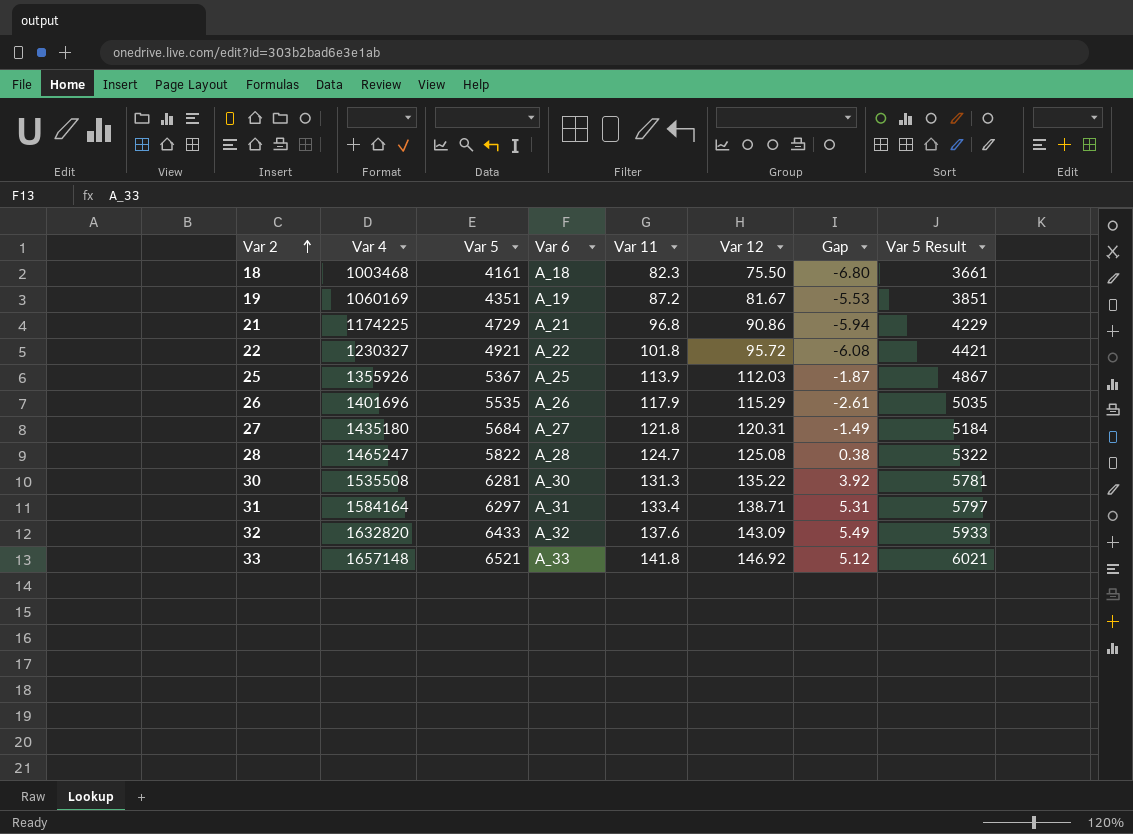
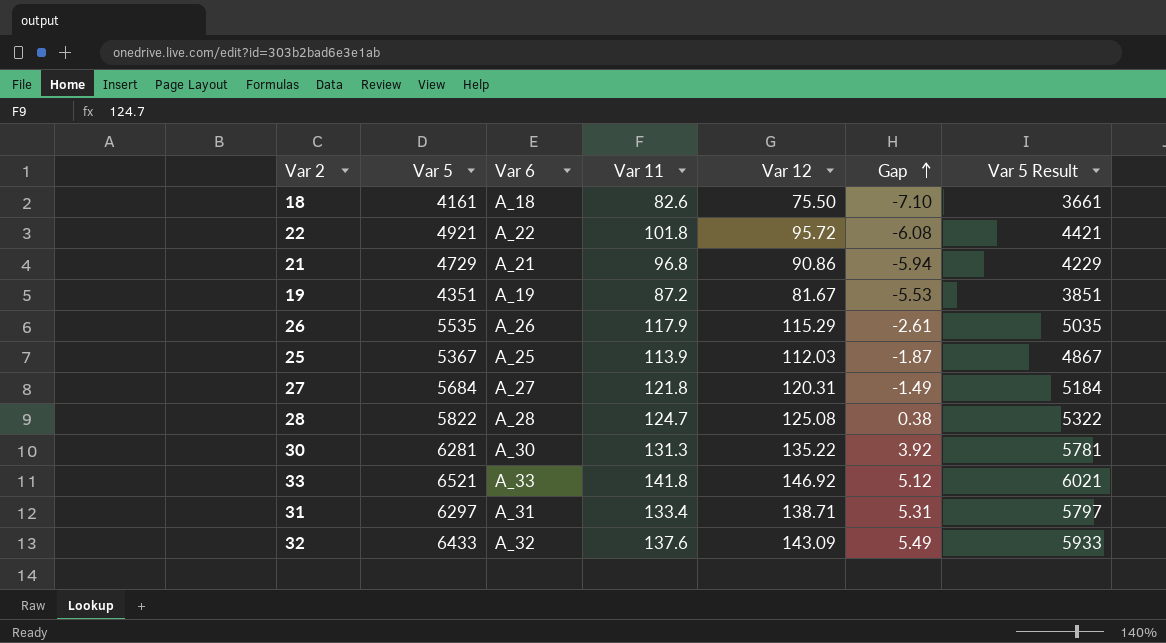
row order: Var 2 ascending -> Gap ascending
column Var 4 | position: 2 -> none
18 | Var 11: 82.3 -> 82.6
18 | Gap: -6.80 -> -7.10

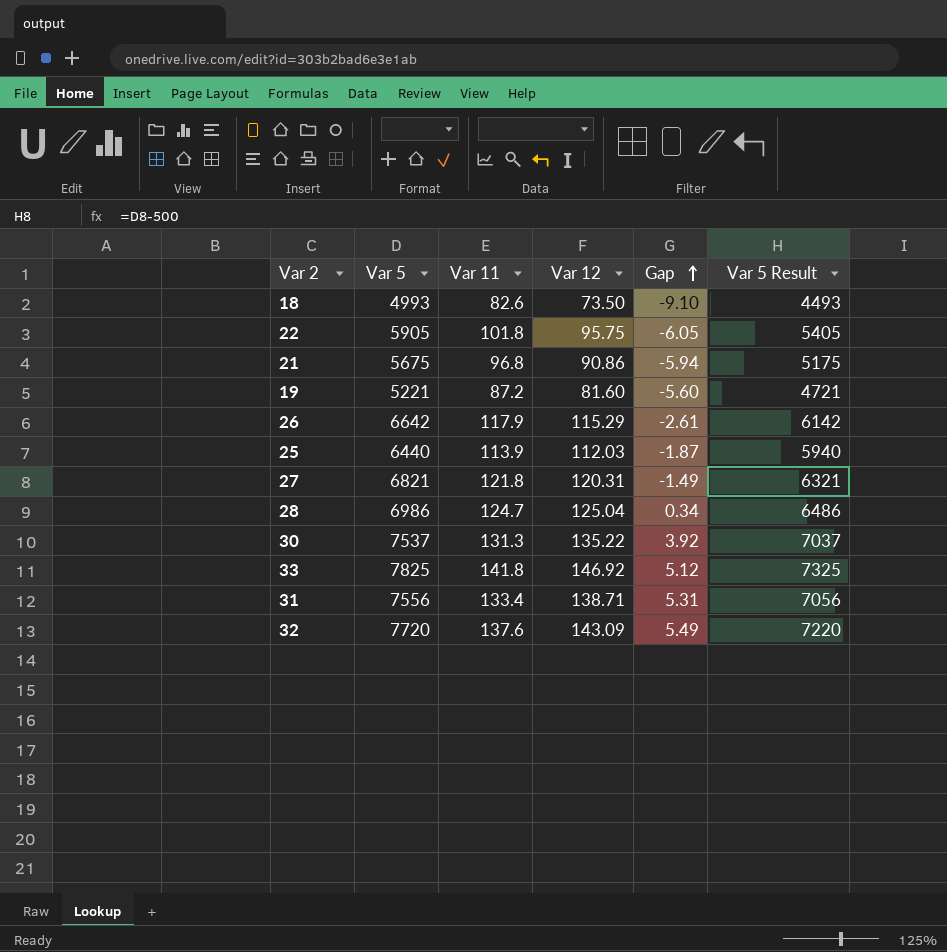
column Var 6 | position: 3 -> none
18 | Var 5: 4161 -> 4993
18 | Var 12: 75.50 -> 73.50
18 | Gap: -7.10 -> -9.10
18 | Var 5 Result: 3661 -> 4493
22 | Var 5: 4921 -> 5905
22 | Var 12: 95.72 -> 95.75
22 | Gap: -6.08 -> -6.05
22 | Var 5 Result: 4421 -> 5405
21 | Var 5: 4729 -> 5675
21 | Var 5 Result: 4229 -> 5175
19 | Var 5: 4351 -> 5221
19 | Var 12: 81.67 -> 81.60
19 | Gap: -5.53 -> -5.60
19 | Var 5 Result: 3851 -> 4721
26 | Var 5: 5535 -> 6642
26 | Var 5 Result: 5035 -> 6142
25 | Var 5: 5367 -> 6440
25 | Var 5 Result: 4867 -> 5940
27 | Var 5: 5684 -> 6821
27 | Var 5 Result: 5184 -> 6321
28 | Var 5: 5822 -> 6986
28 | Var 12: 125.08 -> 125.04
28 | Gap: 0.38 -> 0.34
28 | Var 5 Result: 5322 -> 6486
30 | Var 5: 6281 -> 7537
30 | Var 5 Result: 5781 -> 7037
33 | Var 5: 6521 -> 7825
33 | Var 5 Result: 6021 -> 7325
31 | Var 5: 6297 -> 7556
31 | Var 5 Result: 5797 -> 7056
32 | Var 5: 6433 -> 7720
32 | Var 5 Result: 5933 -> 7220

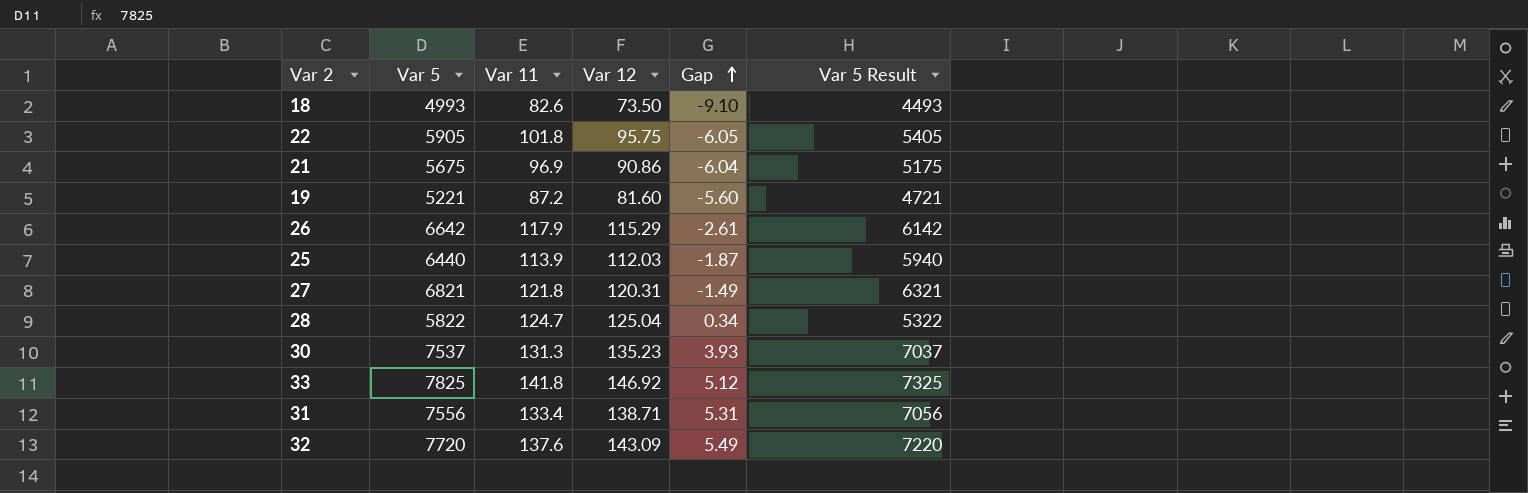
21 | Var 11: 96.8 -> 96.9
21 | Gap: -5.94 -> -6.04
28 | Var 5: 6986 -> 5822
28 | Var 5 Result: 6486 -> 5322
30 | Var 12: 135.22 -> 135.23
30 | Gap: 3.92 -> 3.93

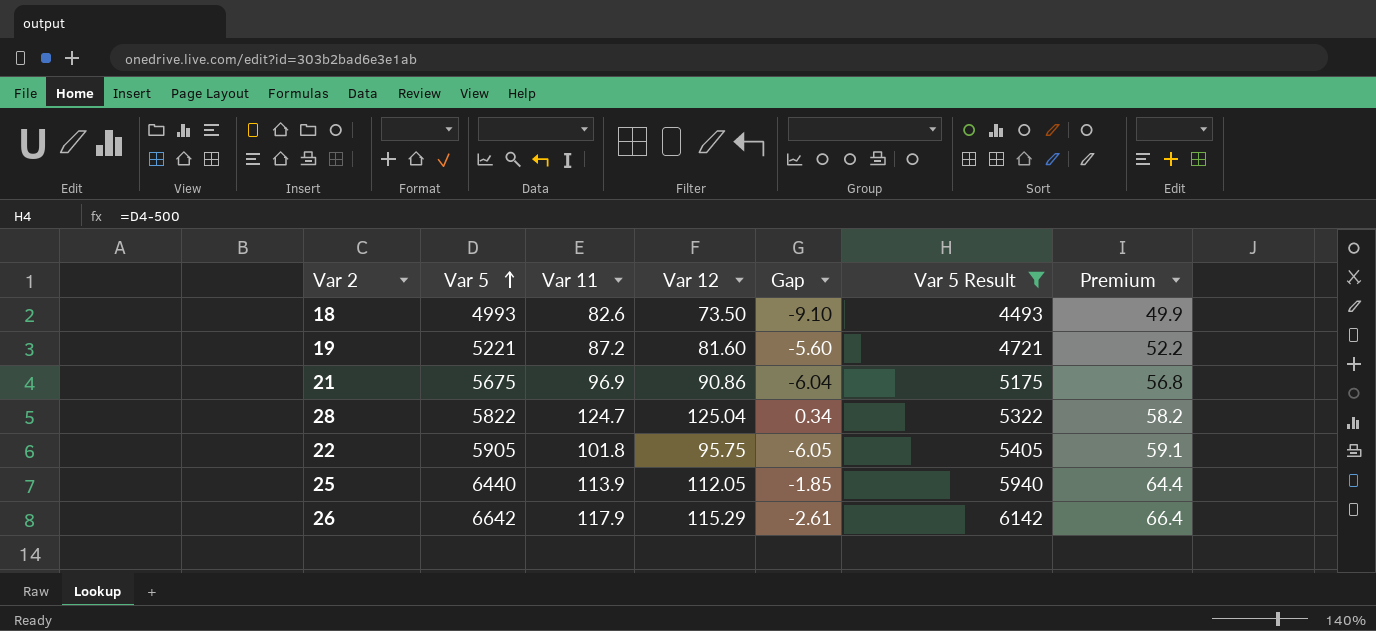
filter: none -> Var 5 Result <= 6142
row order: Gap ascending -> Var 5 ascending
column Premium | formula: none -> [Var 5] * 0.01
25 | Var 12: 112.03 -> 112.05
25 | Gap: -1.87 -> -1.85

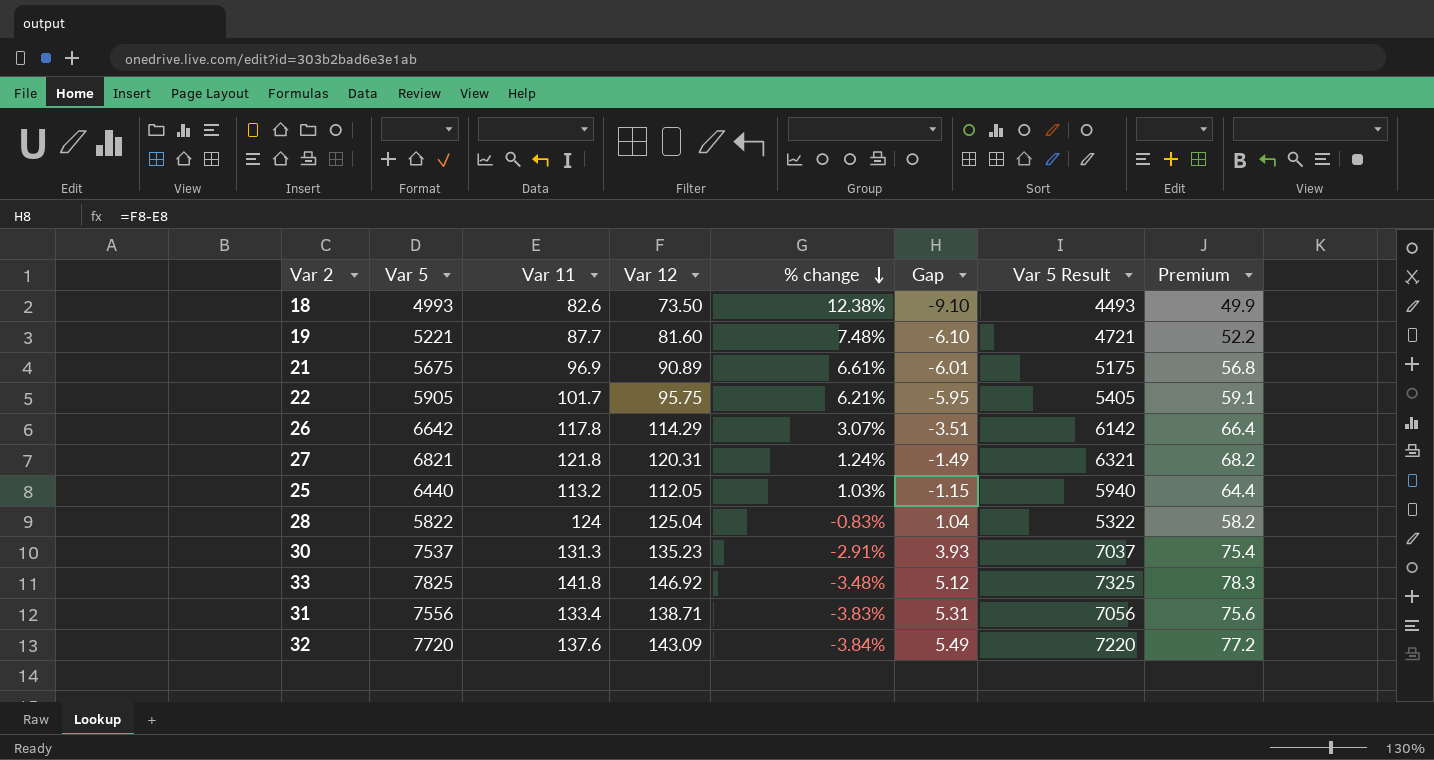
filter: Var 5 Result <= 6142 -> none
row order: Var 5 ascending -> % change descending
column % change | formula: none -> ([Var 11] - [Var 12]) / [Var 12]
19 | Var 11: 87.2 -> 87.7
19 | Gap: -5.60 -> -6.10
21 | Var 12: 90.86 -> 90.89
21 | Gap: -6.04 -> -6.01
22 | Var 11: 101.8 -> 101.7
22 | Gap: -6.05 -> -5.95
26 | Var 11: 117.9 -> 117.8
26 | Var 12: 115.29 -> 114.29
26 | Gap: -2.61 -> -3.51
25 | Var 11: 113.9 -> 113.2
25 | Gap: -1.85 -> -1.15
28 | Var 11: 124.7 -> 124
28 | Gap: 0.34 -> 1.04

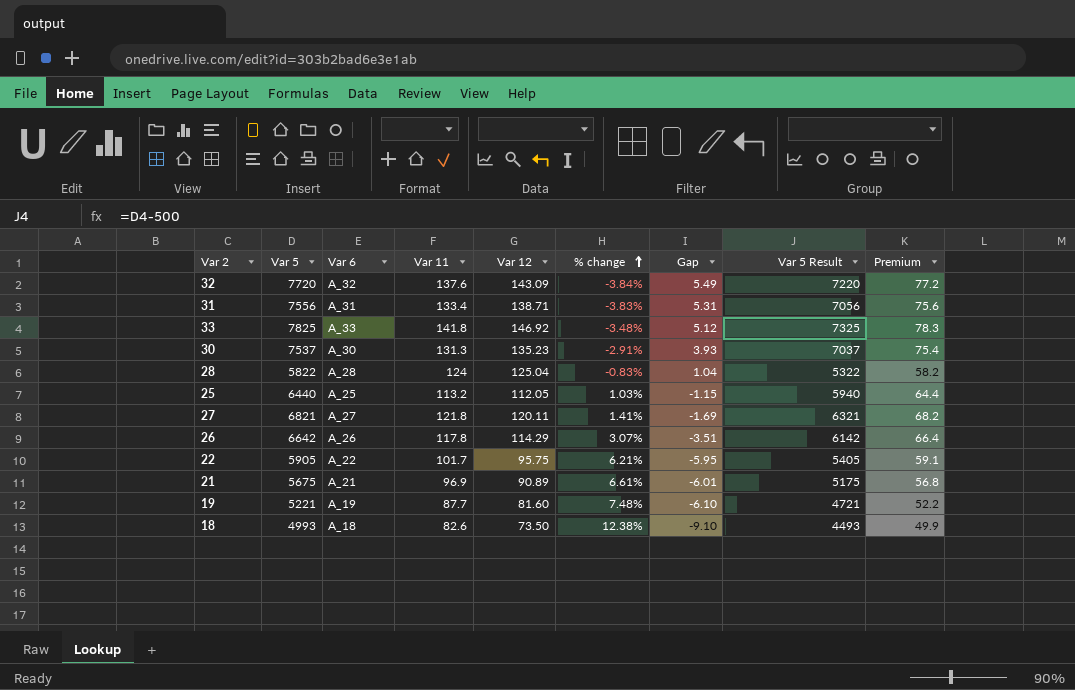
row order: % change descending -> % change ascending
column Var 6 | position: none -> 3
27 | Var 12: 120.31 -> 120.11
27 | % change: 1.24% -> 1.41%
27 | Gap: -1.49 -> -1.69

